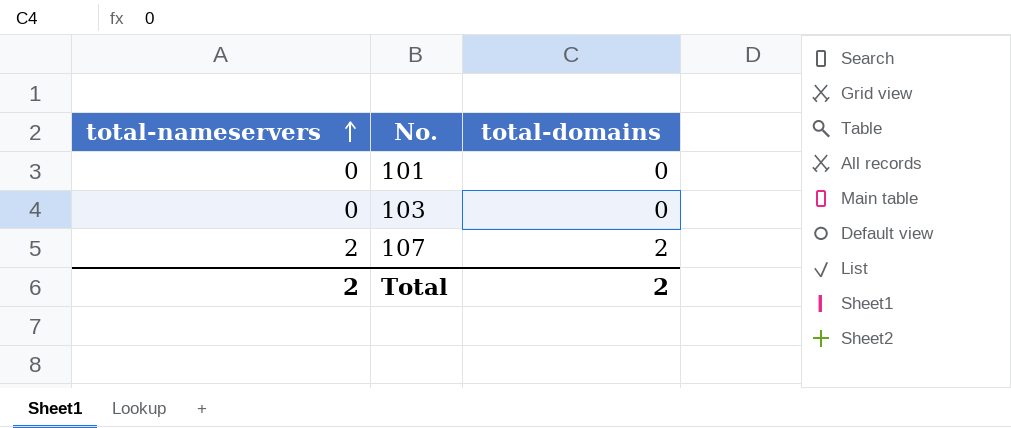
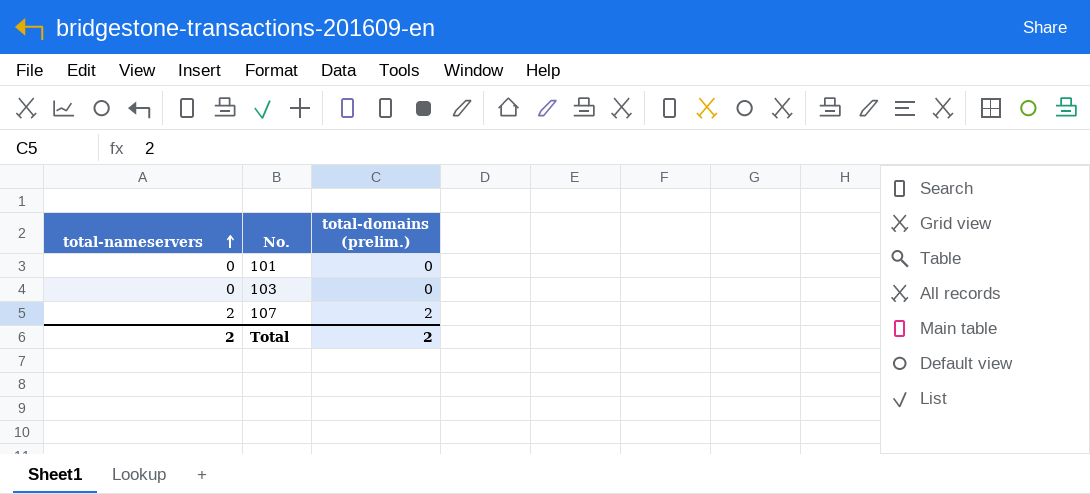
column name: total-domains -> total-domains (prelim.)

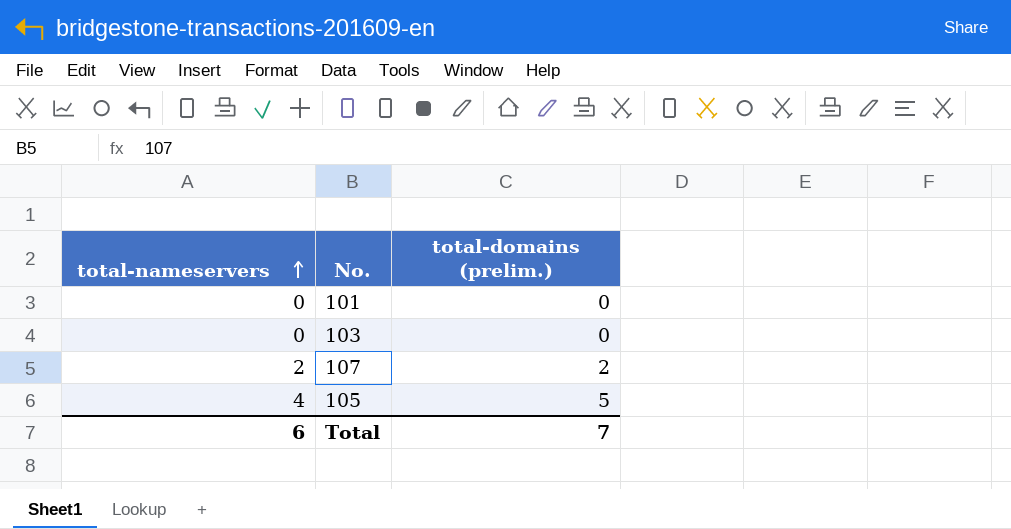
row 105: none -> 4 | 5
Total | total-nameservers: 2 -> 6
Total | total-domains (prelim.): 2 -> 7

